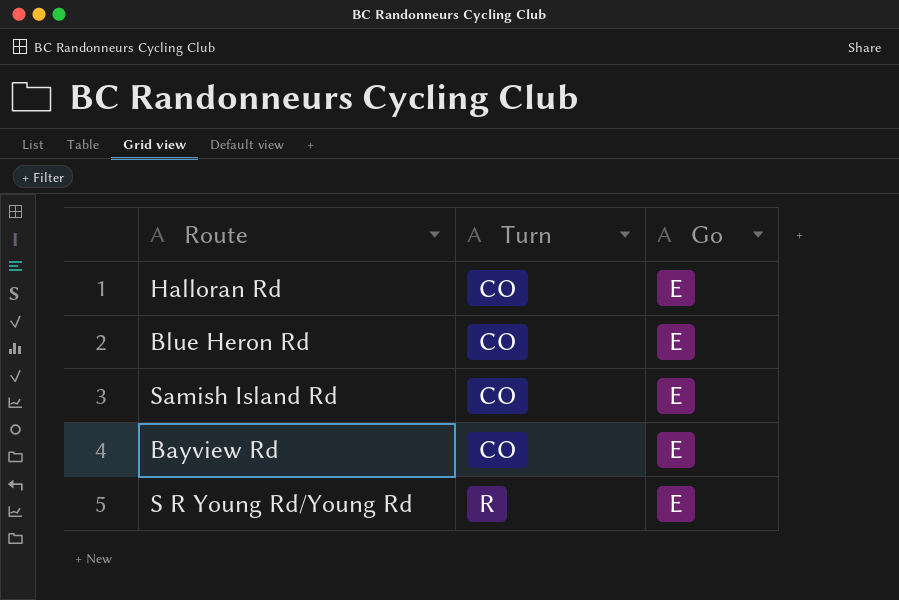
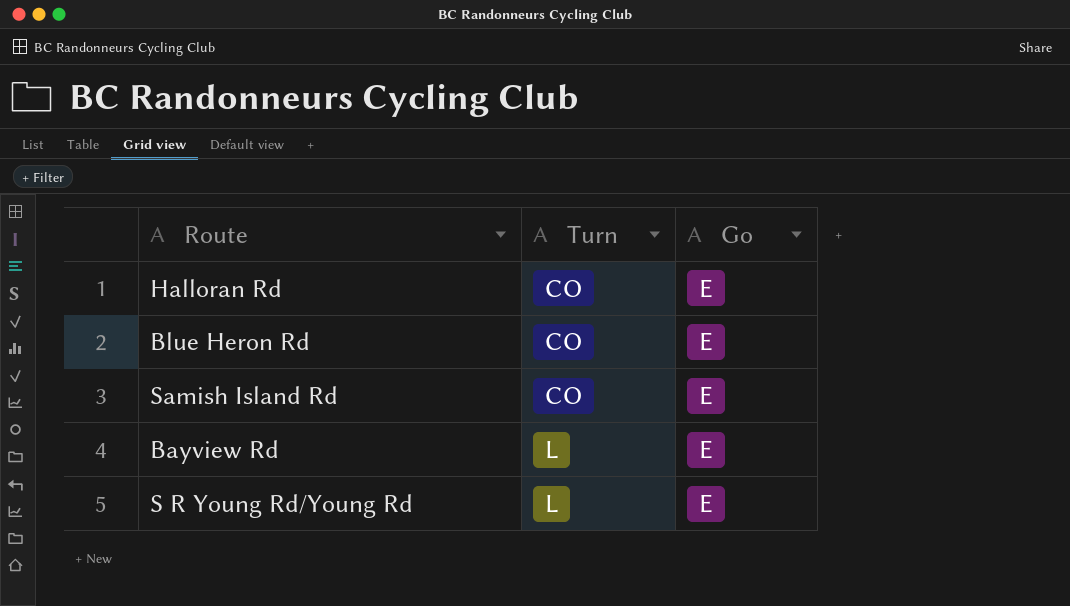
Bayview Rd | Turn: CO -> L
S R Young Rd/Young Rd | Turn: R -> L

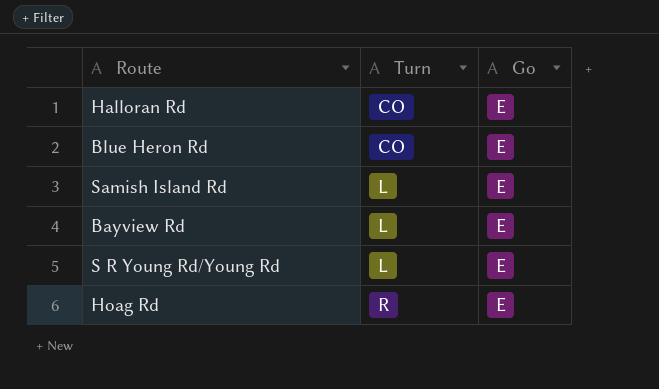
Samish Island Rd | Turn: CO -> L
row Hoag Rd: none -> R | E

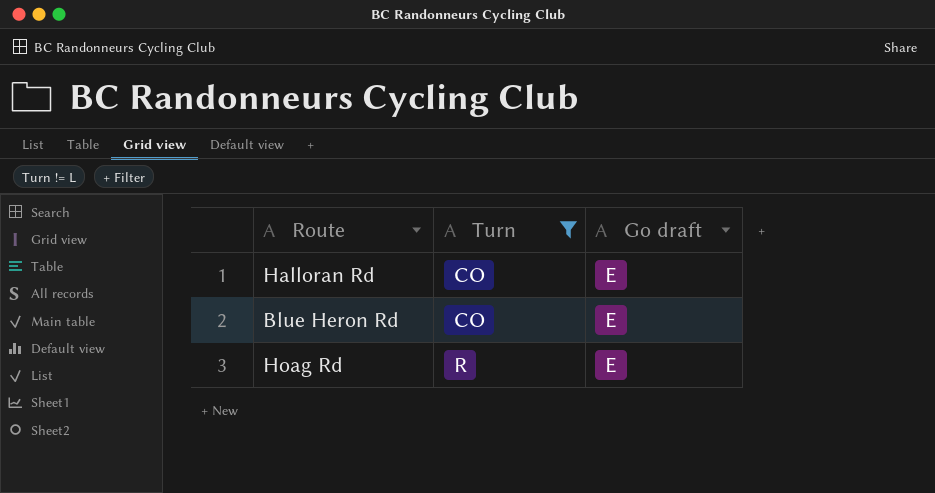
filter: none -> Turn != L
column name: Go -> Go draft

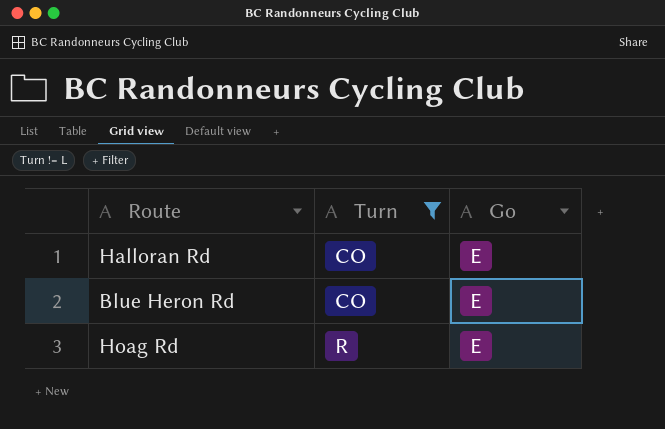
column name: Go draft -> Go

